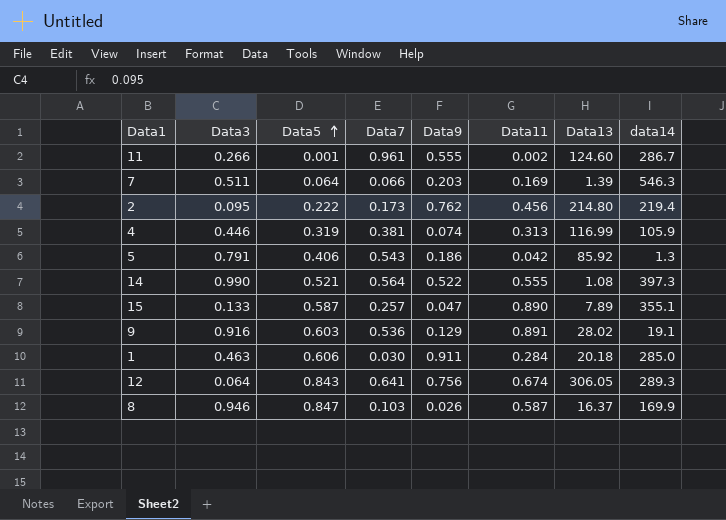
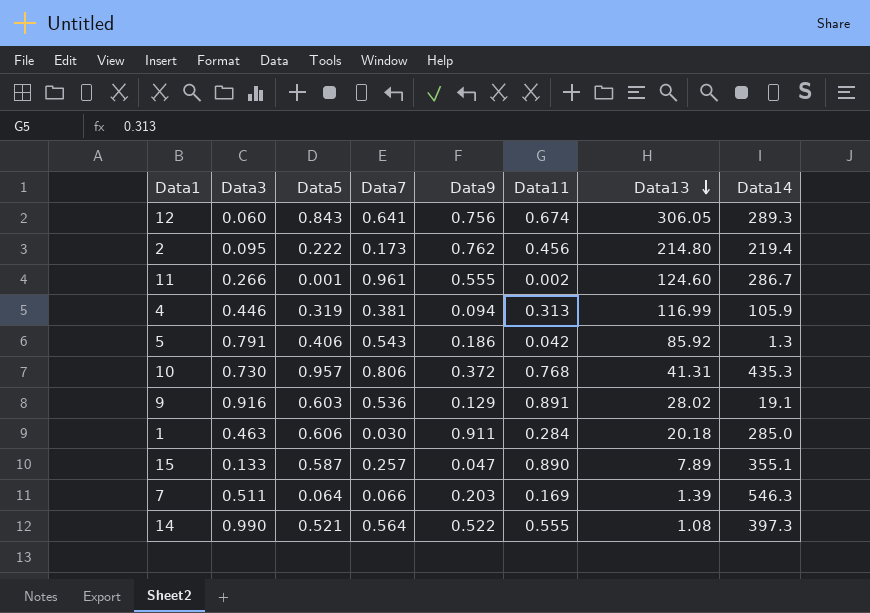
row order: Data5 ascending -> Data13 descending
column name: data14 -> Data14
row 8: 0.946 | 0.847 | 0.103 | 0.026 | 0.587 | 16.37 | 169.9 -> none
12 | Data3: 0.064 -> 0.060
4 | Data9: 0.074 -> 0.094
row 10: none -> 0.730 | 0.957 | 0.806 | 0.372 | 0.768 | 41.31 | 435.3

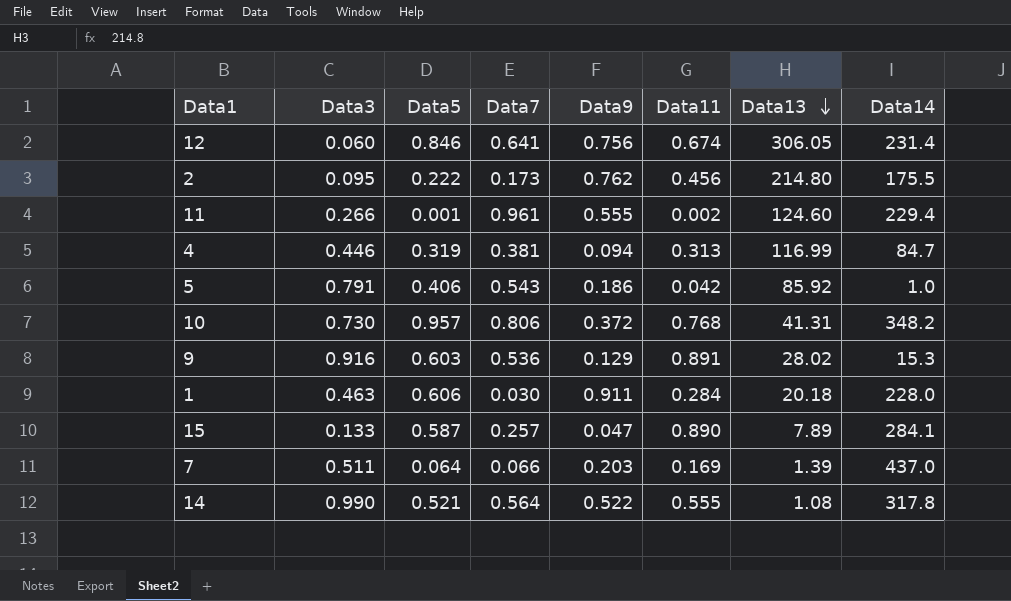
12 | Data5: 0.843 -> 0.846
12 | Data14: 289.3 -> 231.4
2 | Data14: 219.4 -> 175.5
11 | Data14: 286.7 -> 229.4
4 | Data14: 105.9 -> 84.7
5 | Data14: 1.3 -> 1.0
10 | Data14: 435.3 -> 348.2
9 | Data14: 19.1 -> 15.3
1 | Data14: 285.0 -> 228.0
15 | Data14: 355.1 -> 284.1
7 | Data14: 546.3 -> 437.0
14 | Data14: 397.3 -> 317.8

